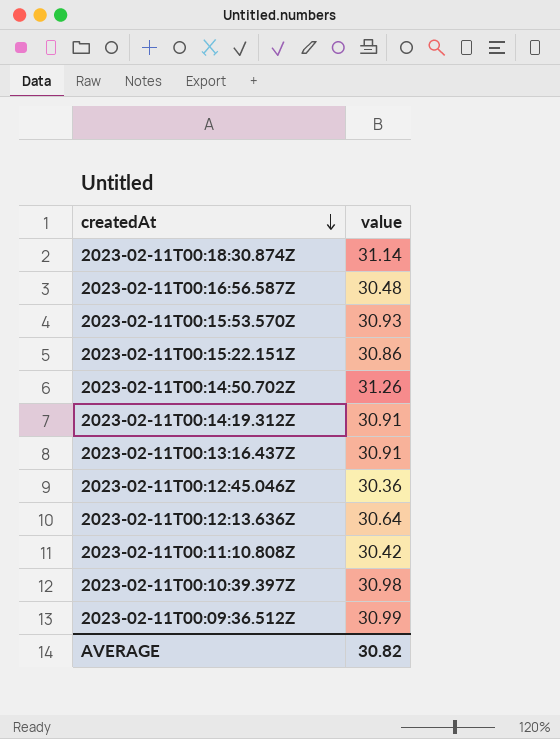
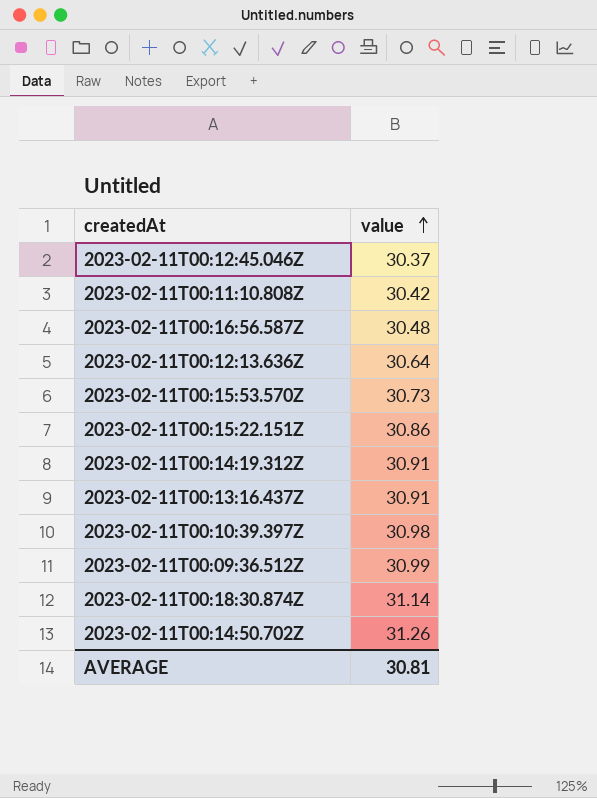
row order: createdAt descending -> value ascending
2023-02-11T00:12:45.046Z | value: 30.36 -> 30.37
2023-02-11T00:15:53.570Z | value: 30.93 -> 30.73
AVERAGE | value: 30.82 -> 30.81

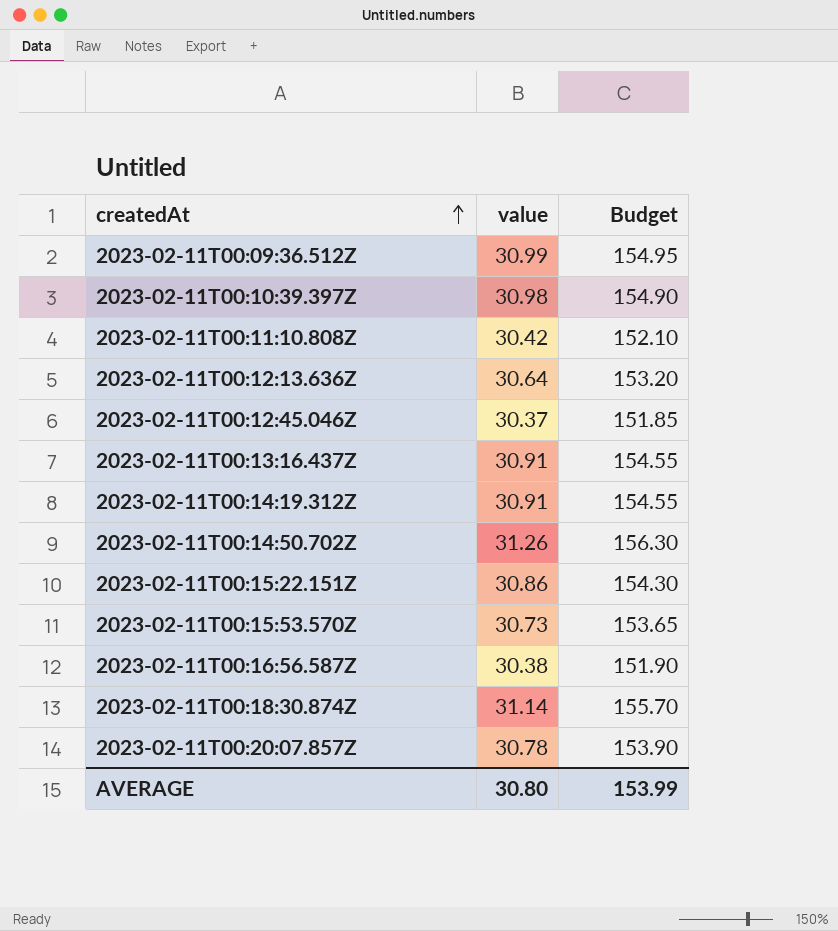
row order: value ascending -> createdAt ascending
column Budget | formula: none -> [value] * 5
2023-02-11T00:16:56.587Z | value: 30.48 -> 30.38
row 2023-02-11T00:20:07.857Z: none -> 30.78 | 153.90
AVERAGE | value: 30.81 -> 30.80

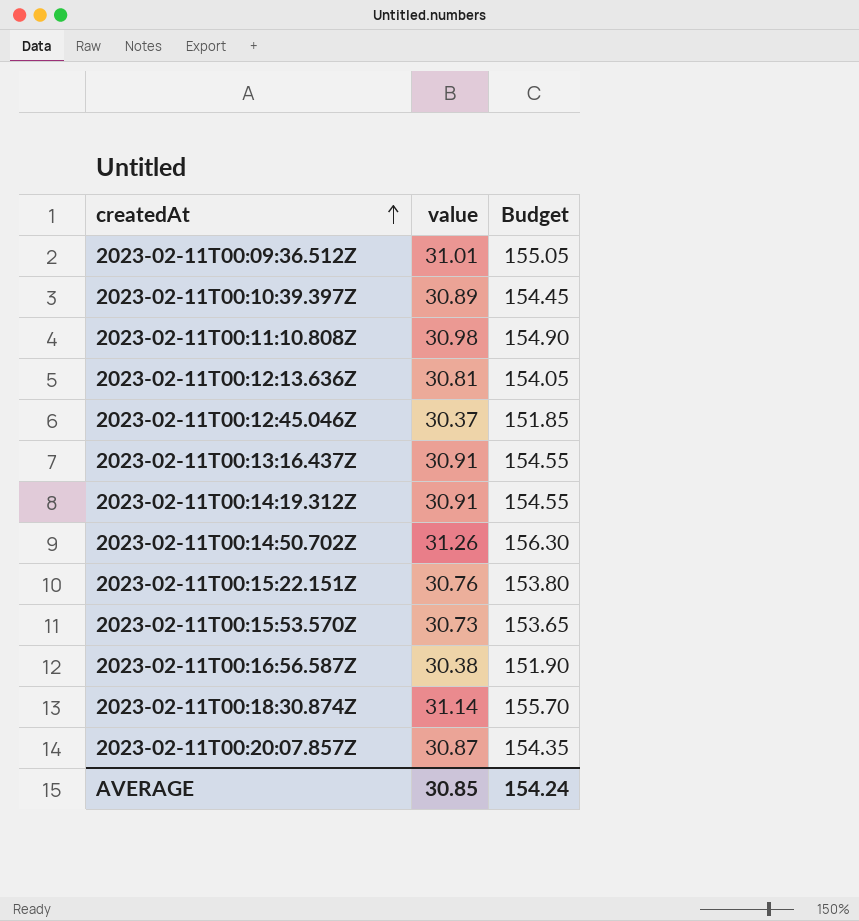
2023-02-11T00:09:36.512Z | value: 30.99 -> 31.01
2023-02-11T00:09:36.512Z | Budget: 154.95 -> 155.05
2023-02-11T00:10:39.397Z | value: 30.98 -> 30.89
2023-02-11T00:10:39.397Z | Budget: 154.90 -> 154.45
2023-02-11T00:11:10.808Z | value: 30.42 -> 30.98
2023-02-11T00:11:10.808Z | Budget: 152.10 -> 154.90
2023-02-11T00:12:13.636Z | value: 30.64 -> 30.81
2023-02-11T00:12:13.636Z | Budget: 153.20 -> 154.05
2023-02-11T00:15:22.151Z | value: 30.86 -> 30.76
2023-02-11T00:15:22.151Z | Budget: 154.30 -> 153.80
2023-02-11T00:20:07.857Z | value: 30.78 -> 30.87
2023-02-11T00:20:07.857Z | Budget: 153.90 -> 154.35
AVERAGE | value: 30.80 -> 30.85
AVERAGE | Budget: 153.99 -> 154.24

